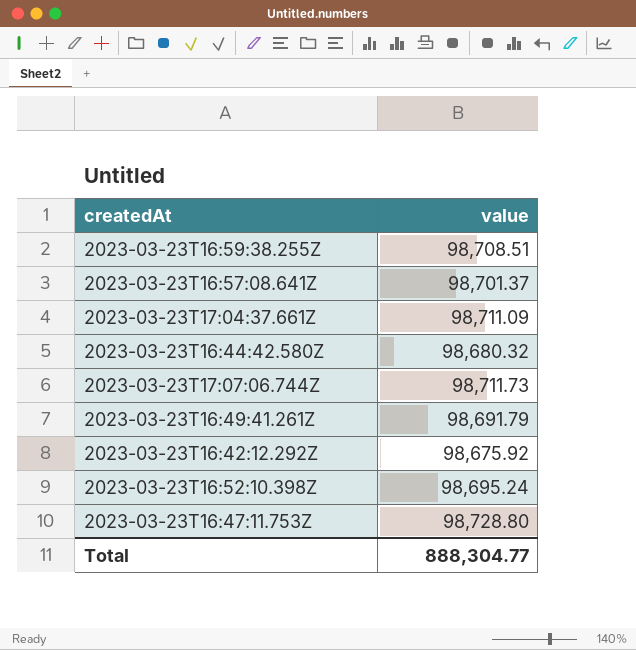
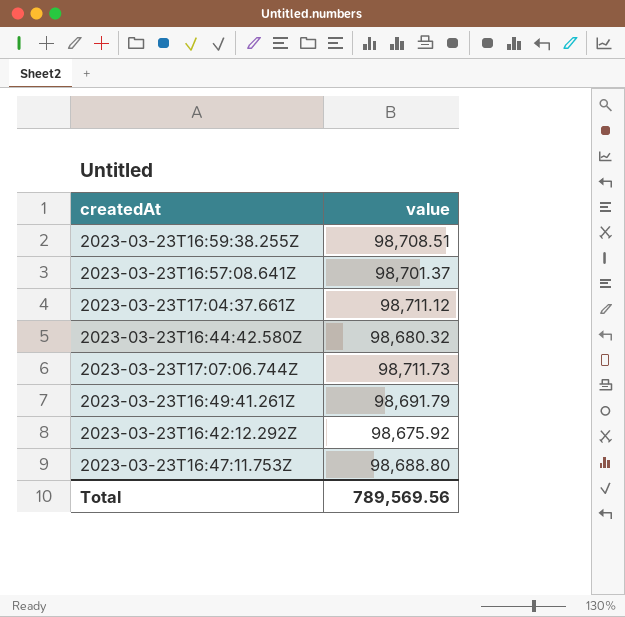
row 2023-03-23T16:52:10.398Z: 98,695.24 -> none
2023-03-23T17:04:37.661Z | value: 98,711.09 -> 98,711.12
2023-03-23T16:47:11.753Z | value: 98,728.80 -> 98,688.80
Total | value: 888,304.77 -> 789,569.56

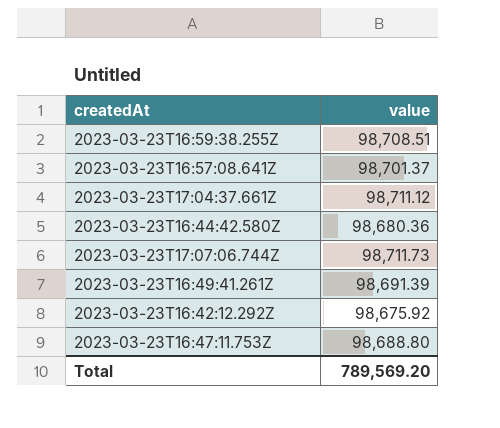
2023-03-23T16:44:42.580Z | value: 98,680.32 -> 98,680.36
2023-03-23T16:49:41.261Z | value: 98,691.79 -> 98,691.39
Total | value: 789,569.56 -> 789,569.20

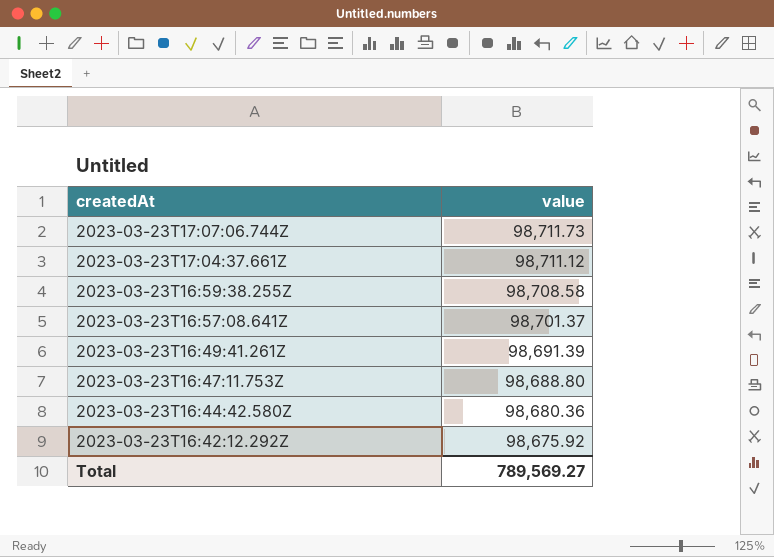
row order: none -> createdAt descending
2023-03-23T16:59:38.255Z | value: 98,708.51 -> 98,708.58
Total | value: 789,569.20 -> 789,569.27

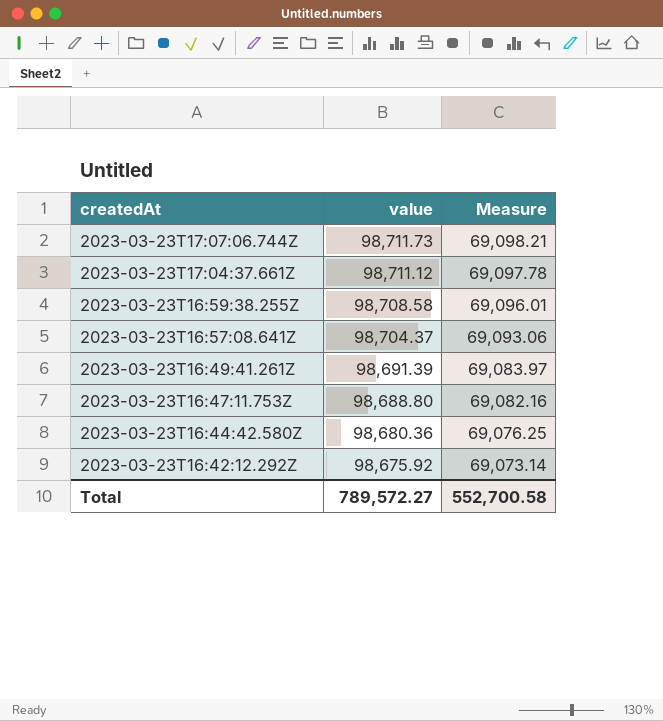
column Measure | formula: none -> [value] * 0.7
2023-03-23T16:57:08.641Z | value: 98,701.37 -> 98,704.37
Total | value: 789,569.27 -> 789,572.27

